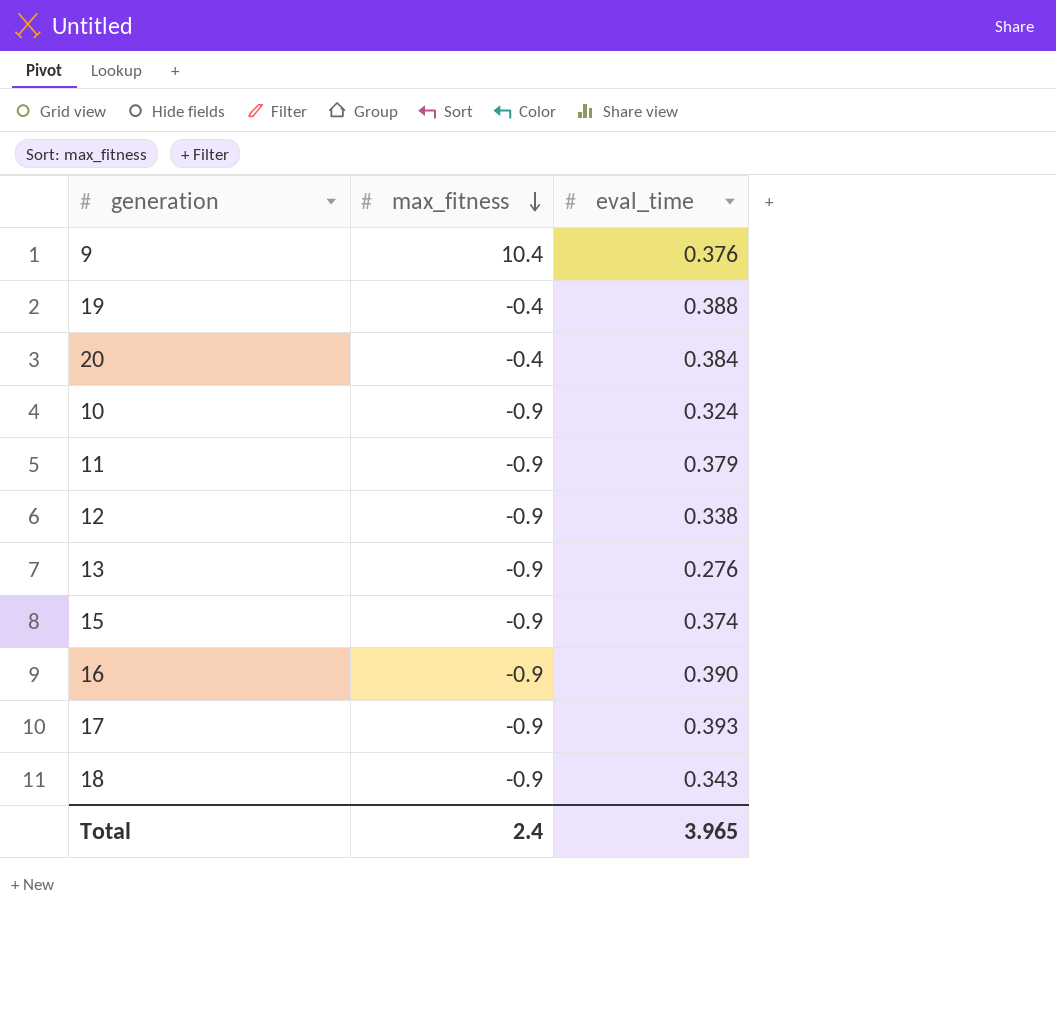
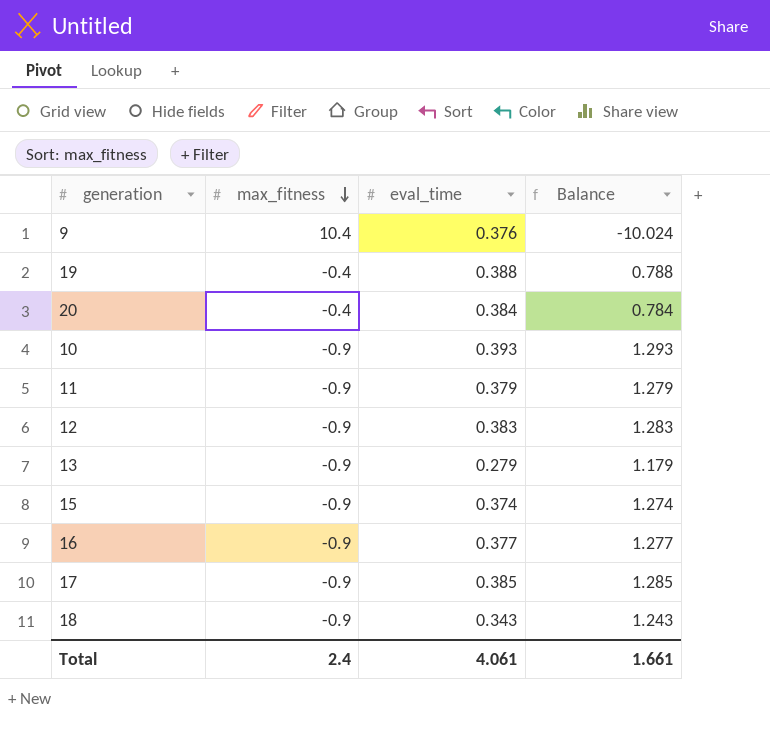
column Balance | formula: none -> [eval_time] - [max_fitness]
10 | eval_time: 0.324 -> 0.393
12 | eval_time: 0.338 -> 0.383
13 | eval_time: 0.276 -> 0.279
16 | eval_time: 0.390 -> 0.377
17 | eval_time: 0.393 -> 0.385
Total | eval_time: 3.965 -> 4.061

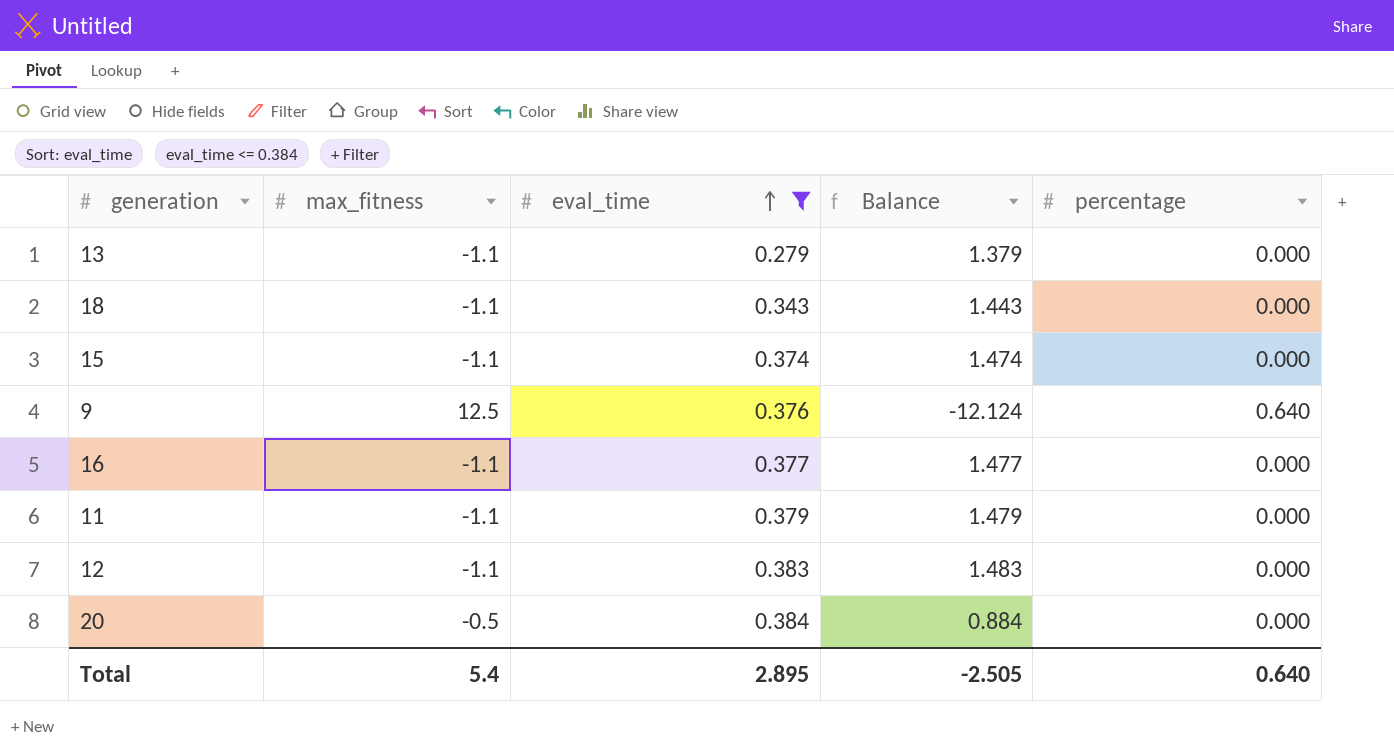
filter: none -> eval_time <= 0.384
row order: max_fitness descending -> eval_time ascending
column percentage | position: none -> 5
13 | max_fitness: -0.9 -> -1.1
13 | Balance: 1.179 -> 1.379
18 | max_fitness: -0.9 -> -1.1
18 | Balance: 1.243 -> 1.443
15 | max_fitness: -0.9 -> -1.1
15 | Balance: 1.274 -> 1.474
9 | max_fitness: 10.4 -> 12.5
9 | Balance: -10.024 -> -12.124
16 | max_fitness: -0.9 -> -1.1
16 | Balance: 1.277 -> 1.477
11 | max_fitness: -0.9 -> -1.1
11 | Balance: 1.279 -> 1.479
12 | max_fitness: -0.9 -> -1.1
12 | Balance: 1.283 -> 1.483
20 | max_fitness: -0.4 -> -0.5
20 | Balance: 0.784 -> 0.884
Total | max_fitness: 2.4 -> 5.4
Total | eval_time: 4.061 -> 2.895
Total | Balance: 1.661 -> -2.505

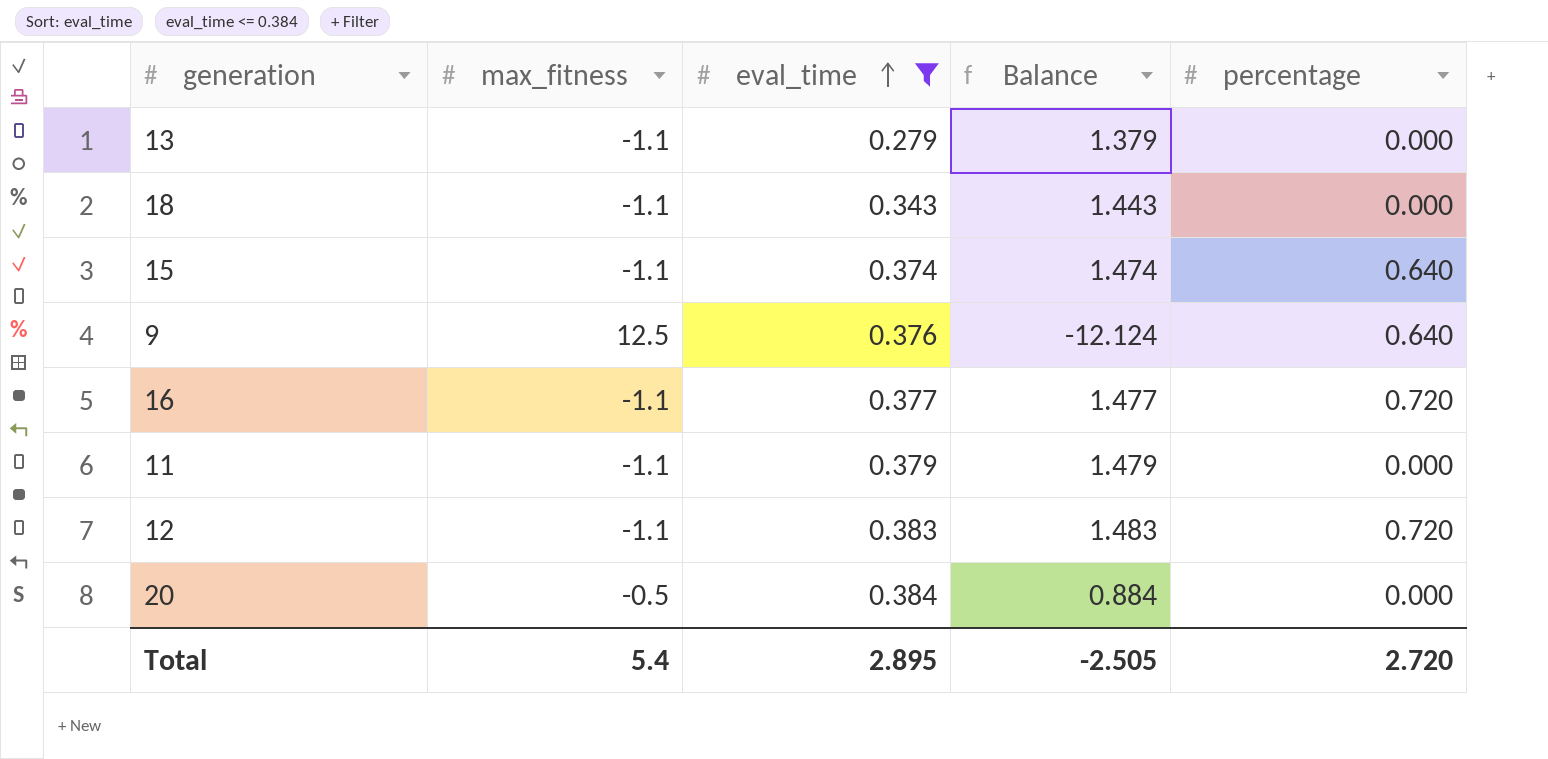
15 | percentage: 0.000 -> 0.640
16 | percentage: 0.000 -> 0.720
12 | percentage: 0.000 -> 0.720
Total | percentage: 0.640 -> 2.720

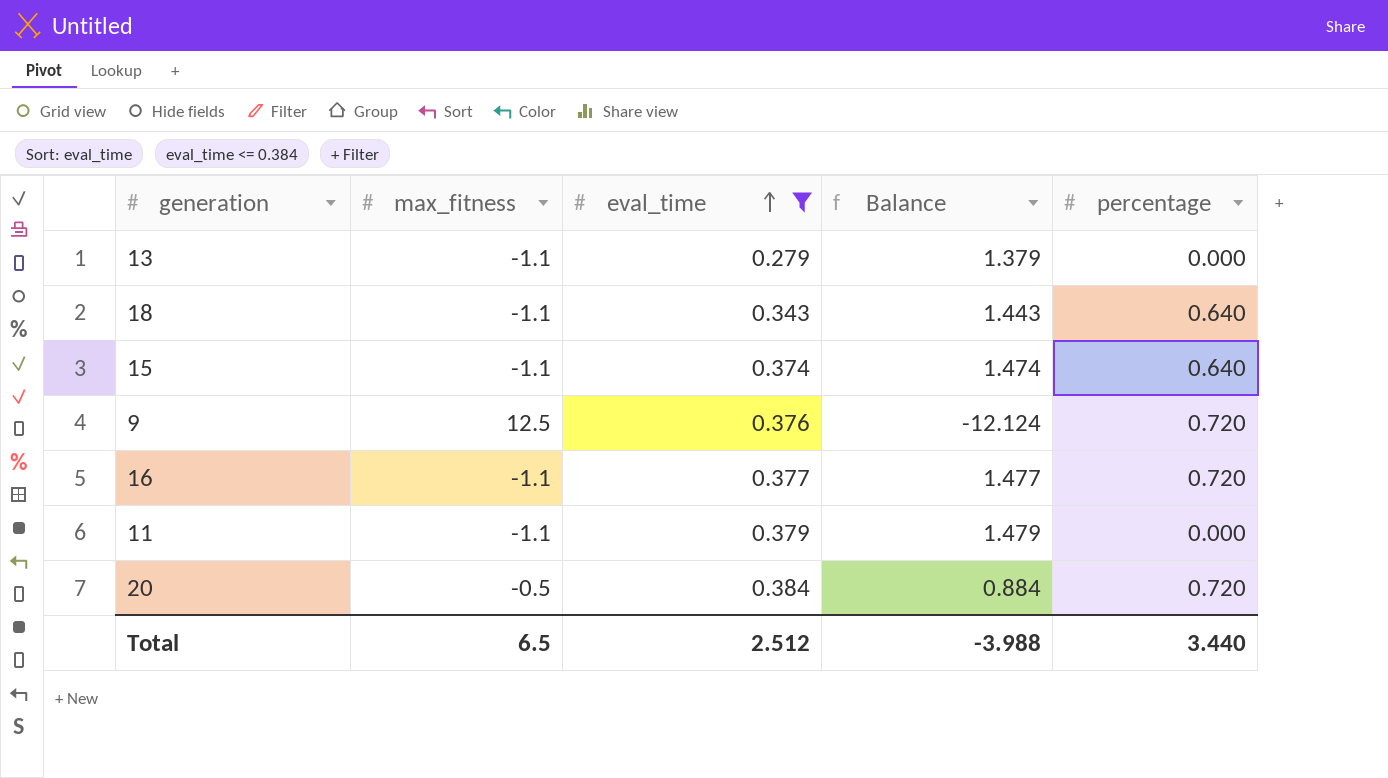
row 12: -1.1 | 0.383 | 1.483 | 0.720 -> none
18 | percentage: 0.000 -> 0.640
9 | percentage: 0.640 -> 0.720
20 | percentage: 0.000 -> 0.720
Total | max_fitness: 5.4 -> 6.5
Total | eval_time: 2.895 -> 2.512
Total | Balance: -2.505 -> -3.988
Total | percentage: 2.720 -> 3.440

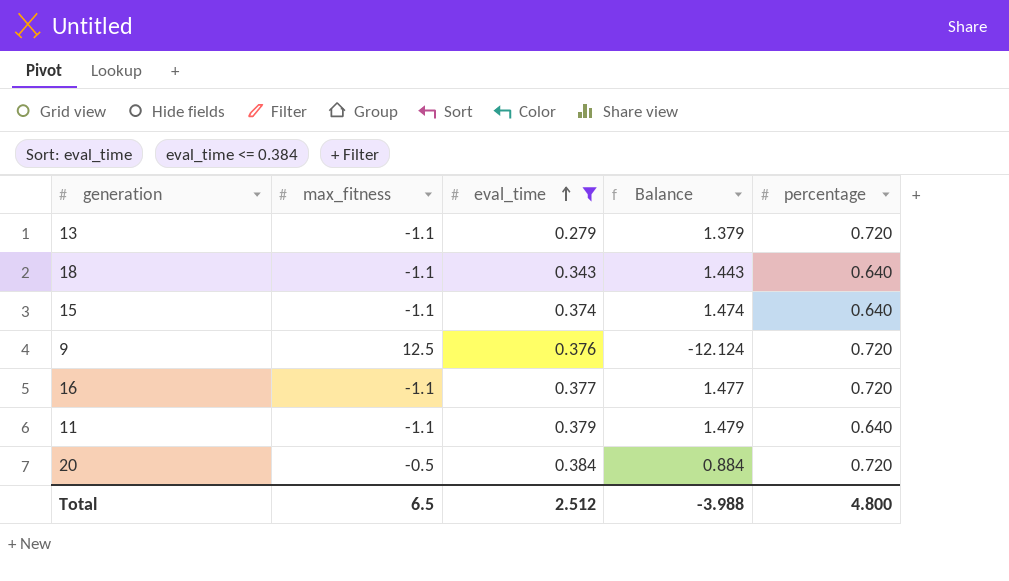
13 | percentage: 0.000 -> 0.720
11 | percentage: 0.000 -> 0.640
Total | percentage: 3.440 -> 4.800

